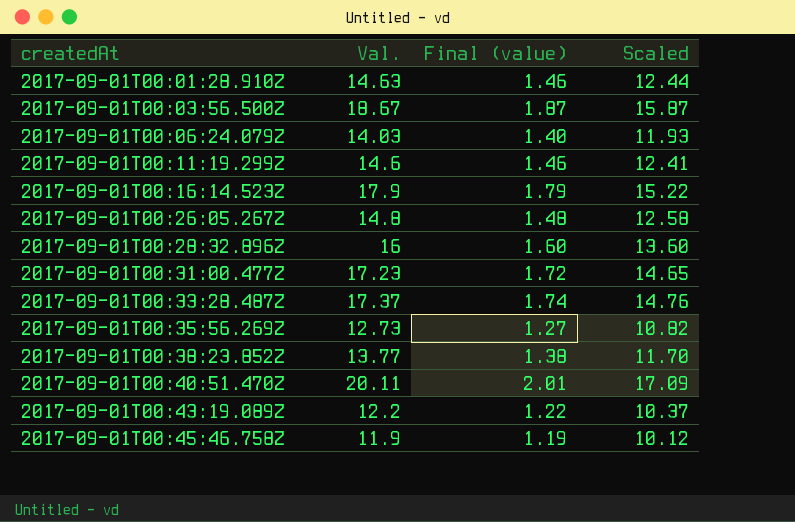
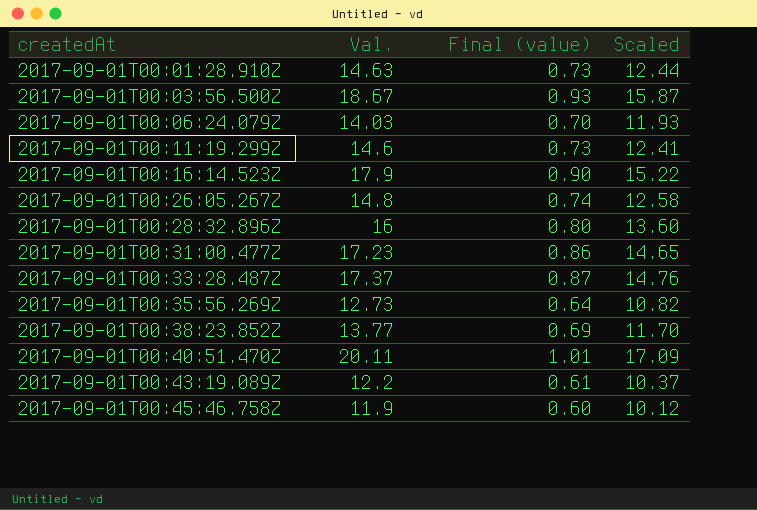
column Final (value) | formula: [Val.] * 0.1 -> [Val.] * 0.05

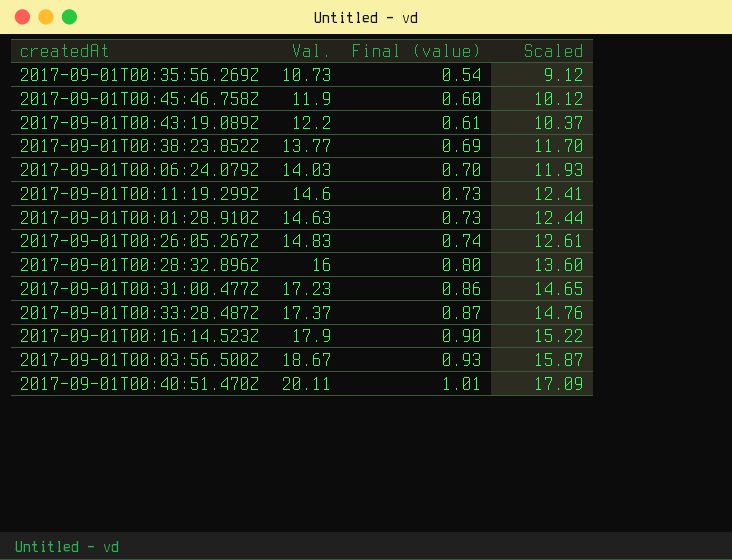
row order: createdAt ascending -> Val. ascending
2017-09-01T00:35:56.269Z | Val.: 12.73 -> 10.73
2017-09-01T00:35:56.269Z | Final (value): 0.64 -> 0.54
2017-09-01T00:35:56.269Z | Scaled: 10.82 -> 9.12
2017-09-01T00:26:05.267Z | Val.: 14.8 -> 14.83
2017-09-01T00:26:05.267Z | Scaled: 12.58 -> 12.61

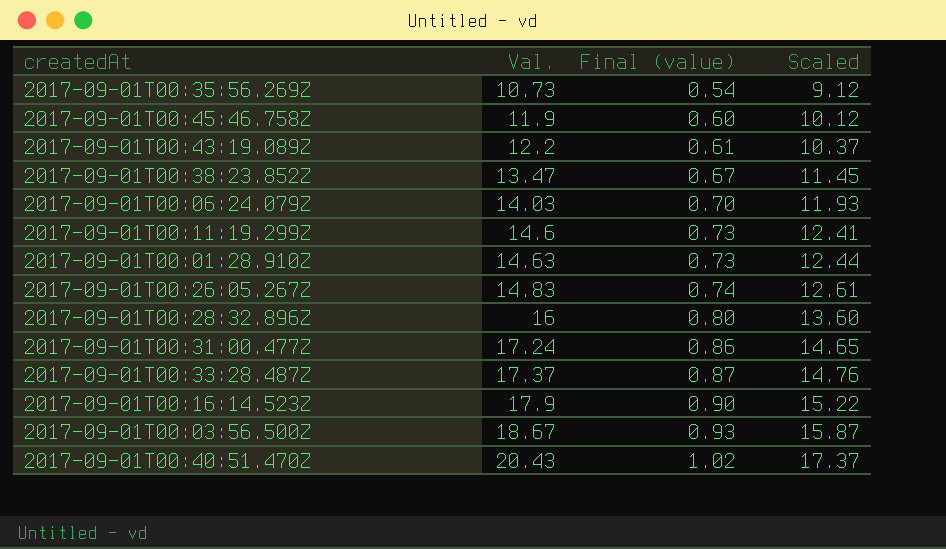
2017-09-01T00:38:23.852Z | Val.: 13.77 -> 13.47
2017-09-01T00:38:23.852Z | Final (value): 0.69 -> 0.67
2017-09-01T00:38:23.852Z | Scaled: 11.70 -> 11.45
2017-09-01T00:31:00.477Z | Val.: 17.23 -> 17.24
2017-09-01T00:40:51.470Z | Val.: 20.11 -> 20.43
2017-09-01T00:40:51.470Z | Final (value): 1.01 -> 1.02
2017-09-01T00:40:51.470Z | Scaled: 17.09 -> 17.37

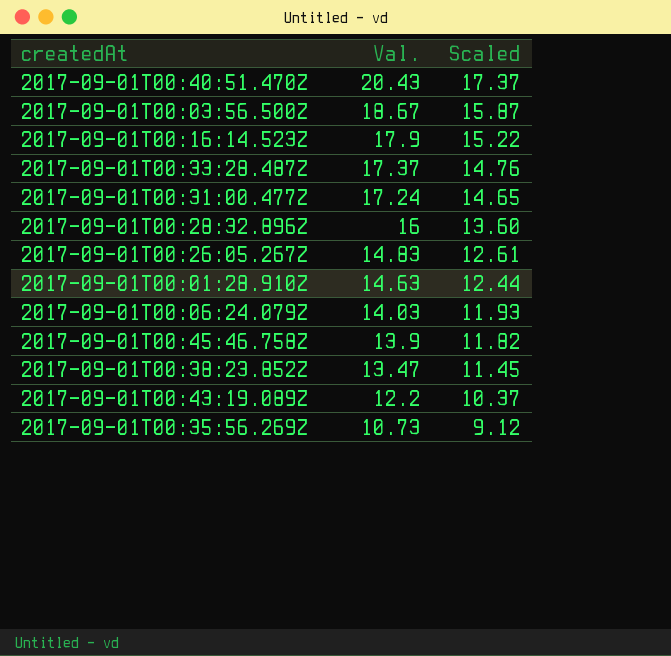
row order: Val. ascending -> Val. descending
column Final (value) | formula: [Val.] * 0.05 -> none
row 2017-09-01T00:11:19.299Z: 14.6 | 0.73 | 12.41 -> none
2017-09-01T00:45:46.758Z | Val.: 11.9 -> 13.9
2017-09-01T00:45:46.758Z | Scaled: 10.12 -> 11.82

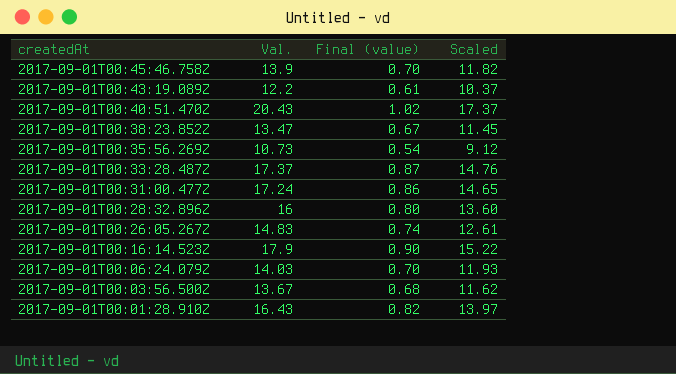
row order: Val. descending -> createdAt descending
column Final (value) | formula: none -> [Val.] * 0.05
2017-09-01T00:03:56.500Z | Val.: 18.67 -> 13.67
2017-09-01T00:03:56.500Z | Scaled: 15.87 -> 11.62
2017-09-01T00:01:28.910Z | Val.: 14.63 -> 16.43
2017-09-01T00:01:28.910Z | Scaled: 12.44 -> 13.97

